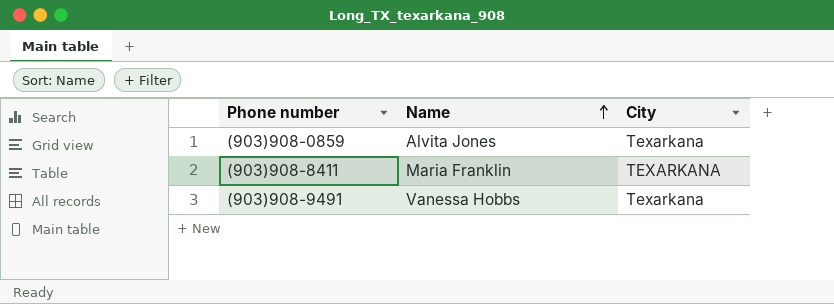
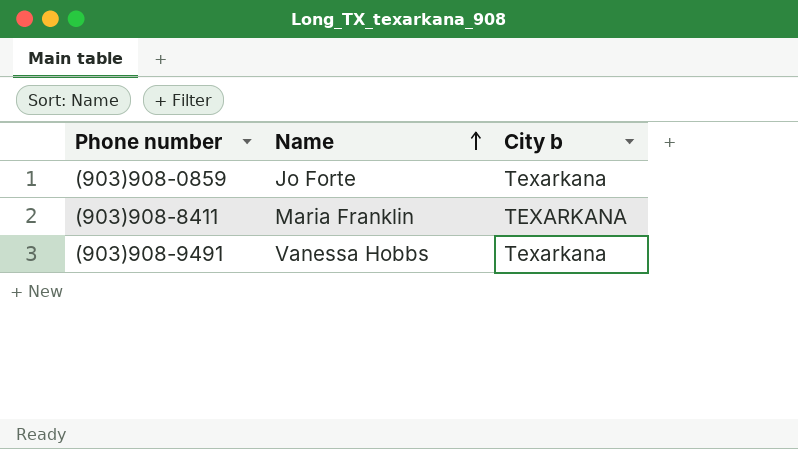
column name: City -> City b
(903)908-0859 | Name: Alvita Jones -> Jo Forte

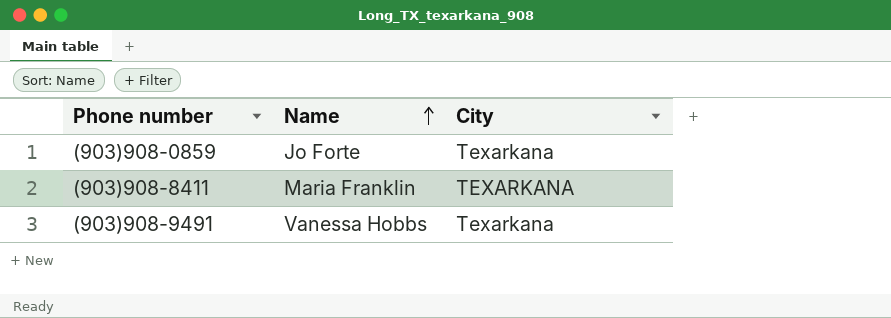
column name: City b -> City

